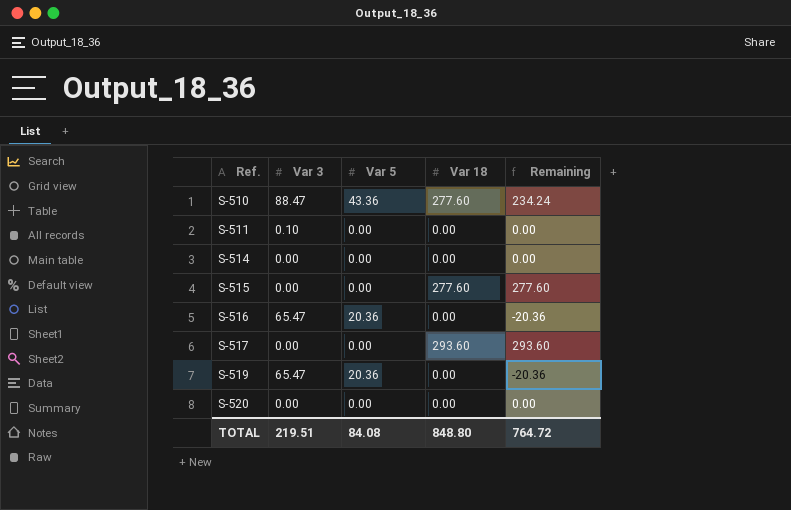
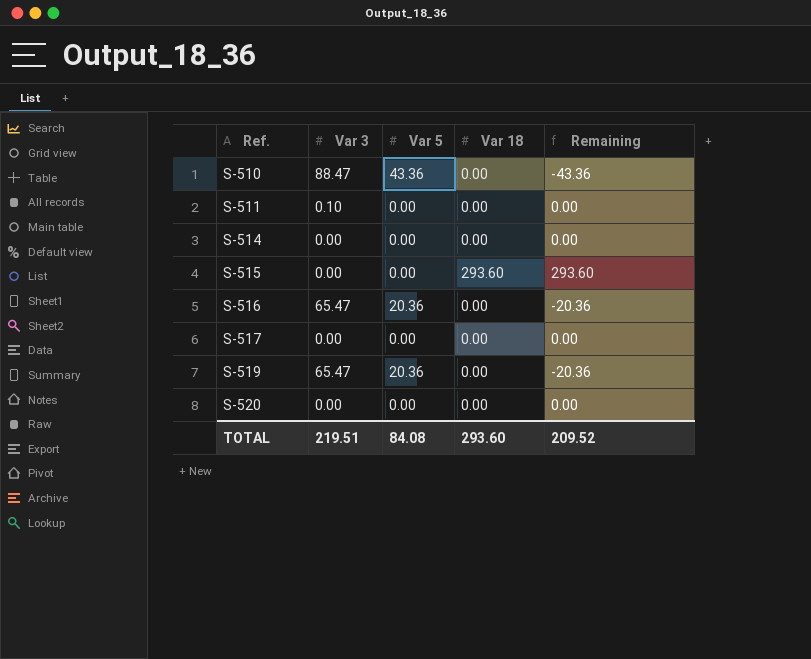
S-510 | Var 18: 277.60 -> 0.00
S-510 | Remaining: 234.24 -> -43.36
S-515 | Var 18: 277.60 -> 293.60
S-515 | Remaining: 277.60 -> 293.60
S-517 | Var 18: 293.60 -> 0.00
S-517 | Remaining: 293.60 -> 0.00
TOTAL | Var 18: 848.80 -> 293.60
TOTAL | Remaining: 764.72 -> 209.52

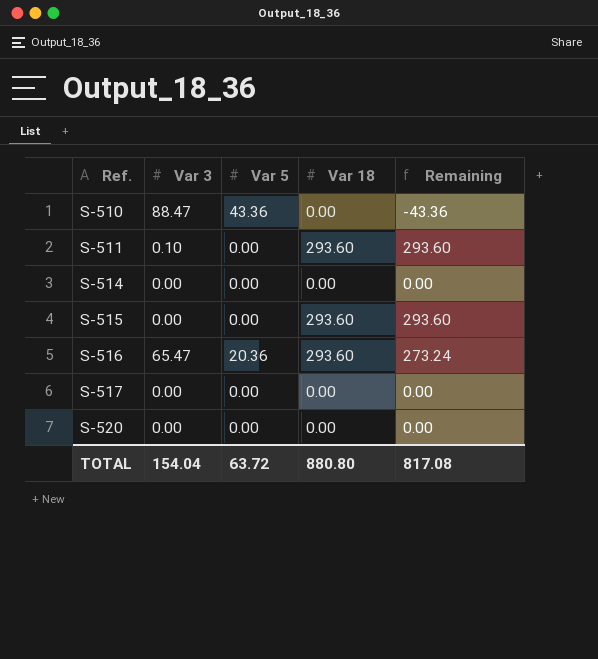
row S-519: 65.47 | 20.36 | 0.00 | -20.36 -> none
S-511 | Var 18: 0.00 -> 293.60
S-511 | Remaining: 0.00 -> 293.60
S-516 | Var 18: 0.00 -> 293.60
S-516 | Remaining: -20.36 -> 273.24
TOTAL | Var 3: 219.51 -> 154.04
TOTAL | Var 5: 84.08 -> 63.72
TOTAL | Var 18: 293.60 -> 880.80
TOTAL | Remaining: 209.52 -> 817.08

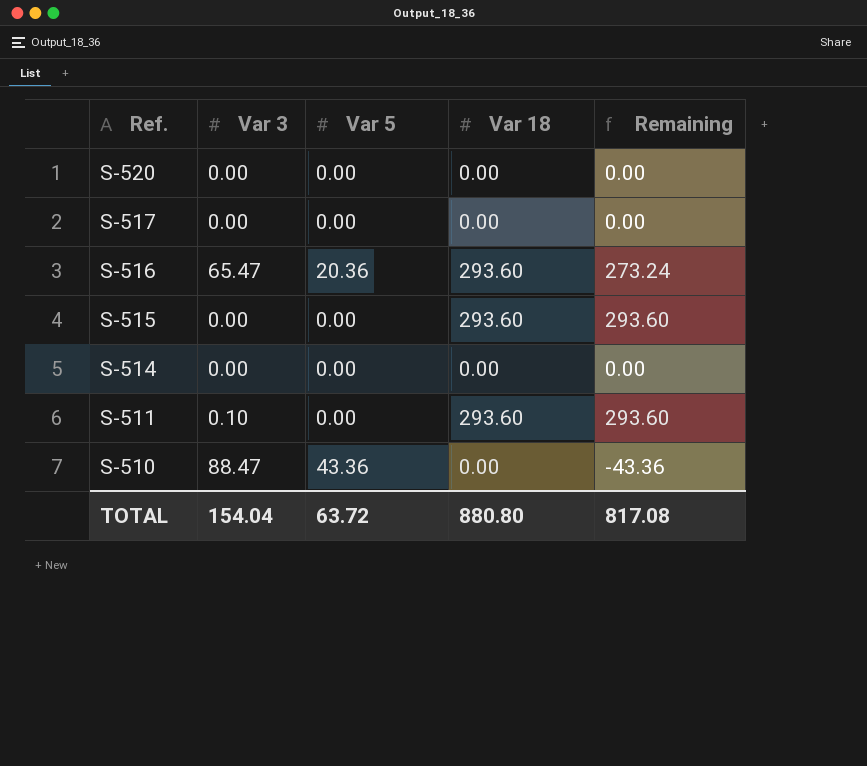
row order: Ref. ascending -> Ref. descending

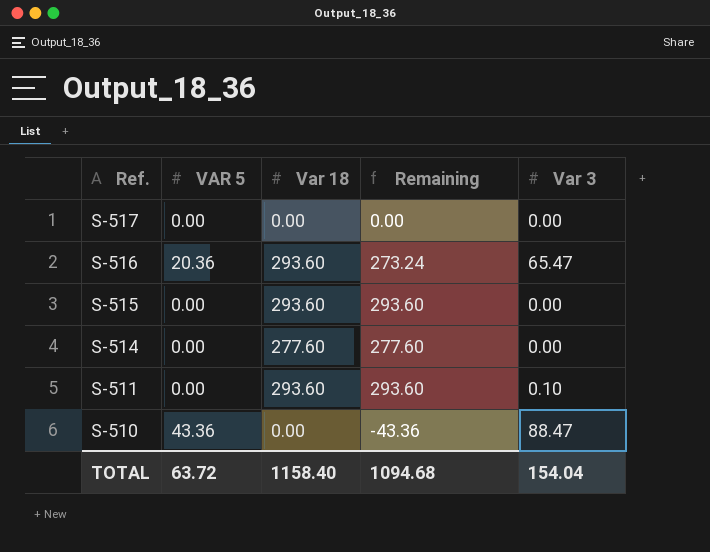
column name: Var 5 -> VAR 5
column Var 3 | position: 2 -> 5
row S-520: 0.00 | 0.00 | 0.00 | 0.00 -> none
S-514 | Var 18: 0.00 -> 277.60
S-514 | Remaining: 0.00 -> 277.60
TOTAL | Var 18: 880.80 -> 1158.40
TOTAL | Remaining: 817.08 -> 1094.68

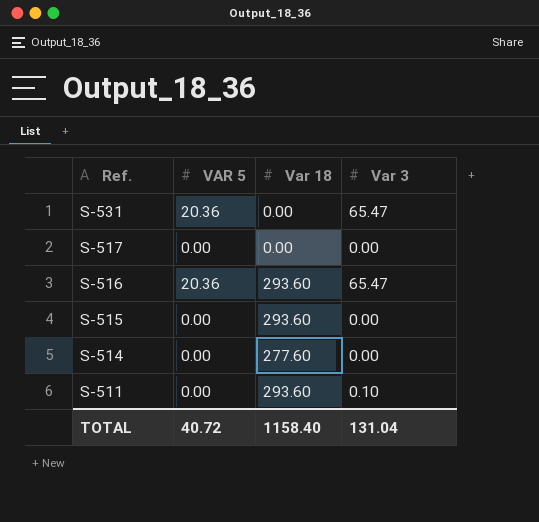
column Remaining | formula: [Var 18] - [VAR 5] -> none
row S-510: 43.36 | 0.00 | -43.36 | 88.47 -> none
row S-531: none -> 20.36 | 0.00 | 65.47
TOTAL | VAR 5: 63.72 -> 40.72
TOTAL | Var 3: 154.04 -> 131.04

